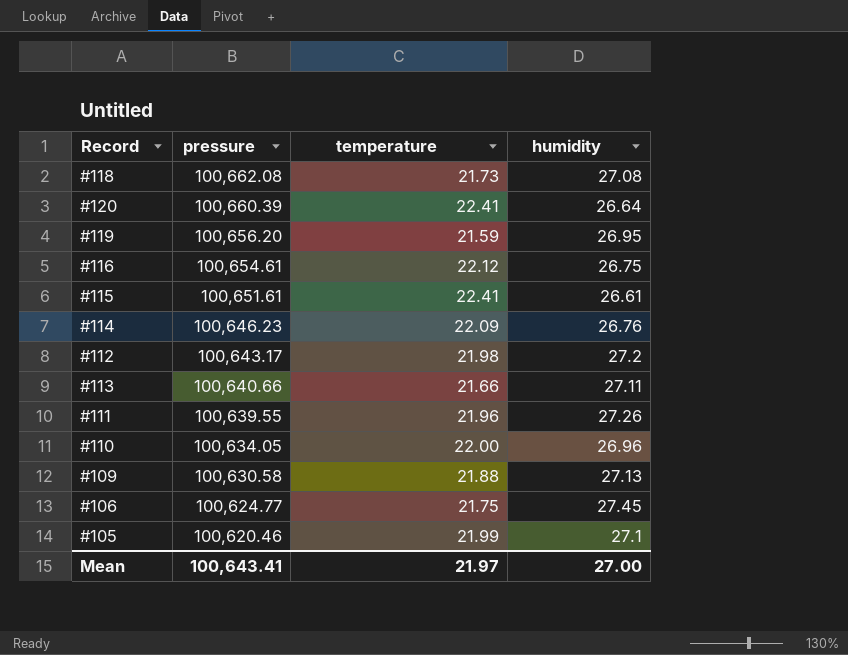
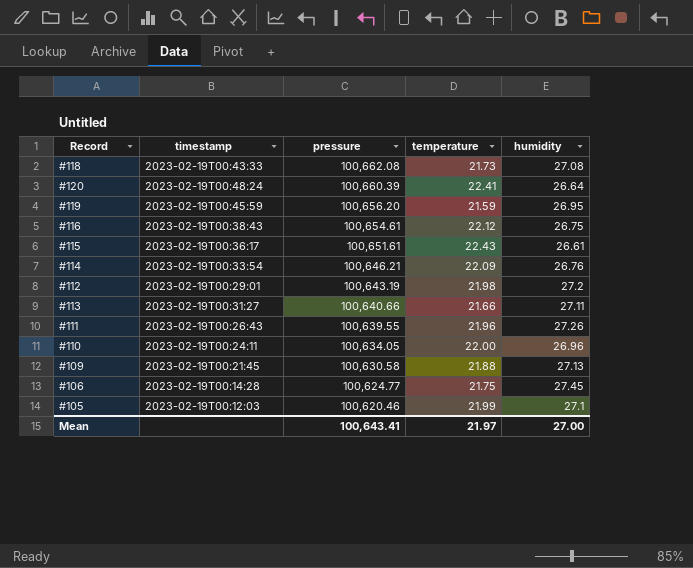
column timestamp | position: none -> 2
#115 | temperature: 22.41 -> 22.43
#114 | pressure: 100,646.23 -> 100,646.21
#112 | pressure: 100,643.17 -> 100,643.19

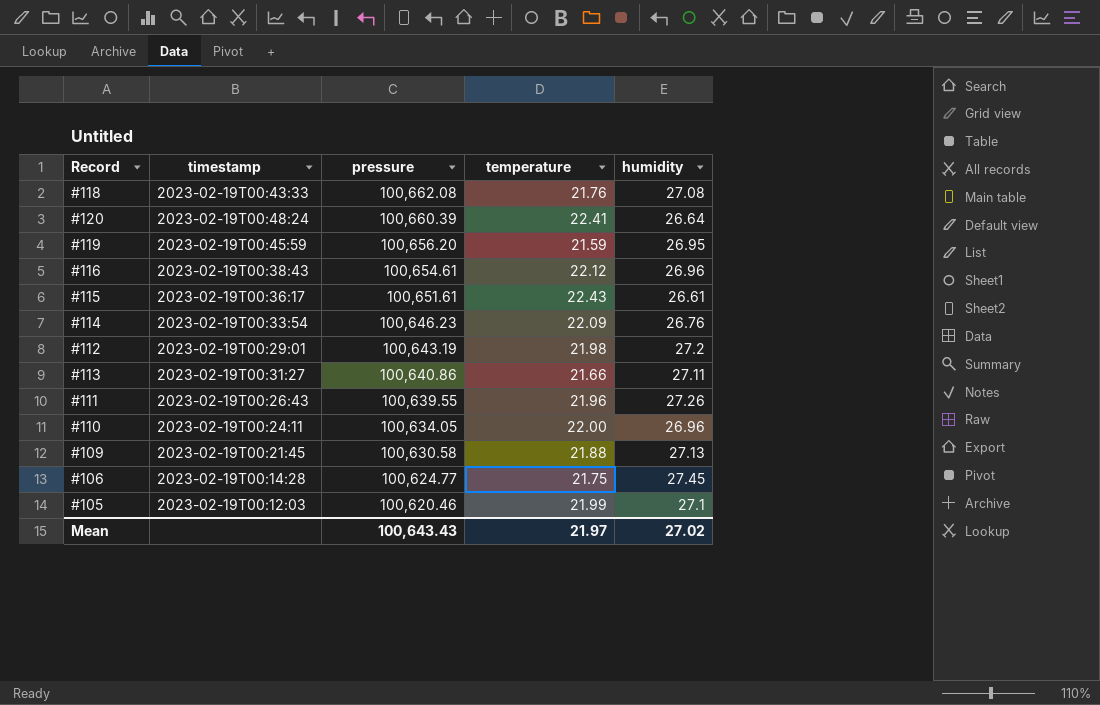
#118 | temperature: 21.73 -> 21.76
#116 | humidity: 26.75 -> 26.96
#114 | pressure: 100,646.21 -> 100,646.23
#113 | pressure: 100,640.66 -> 100,640.86
Mean | pressure: 100,643.41 -> 100,643.43
Mean | humidity: 27.00 -> 27.02

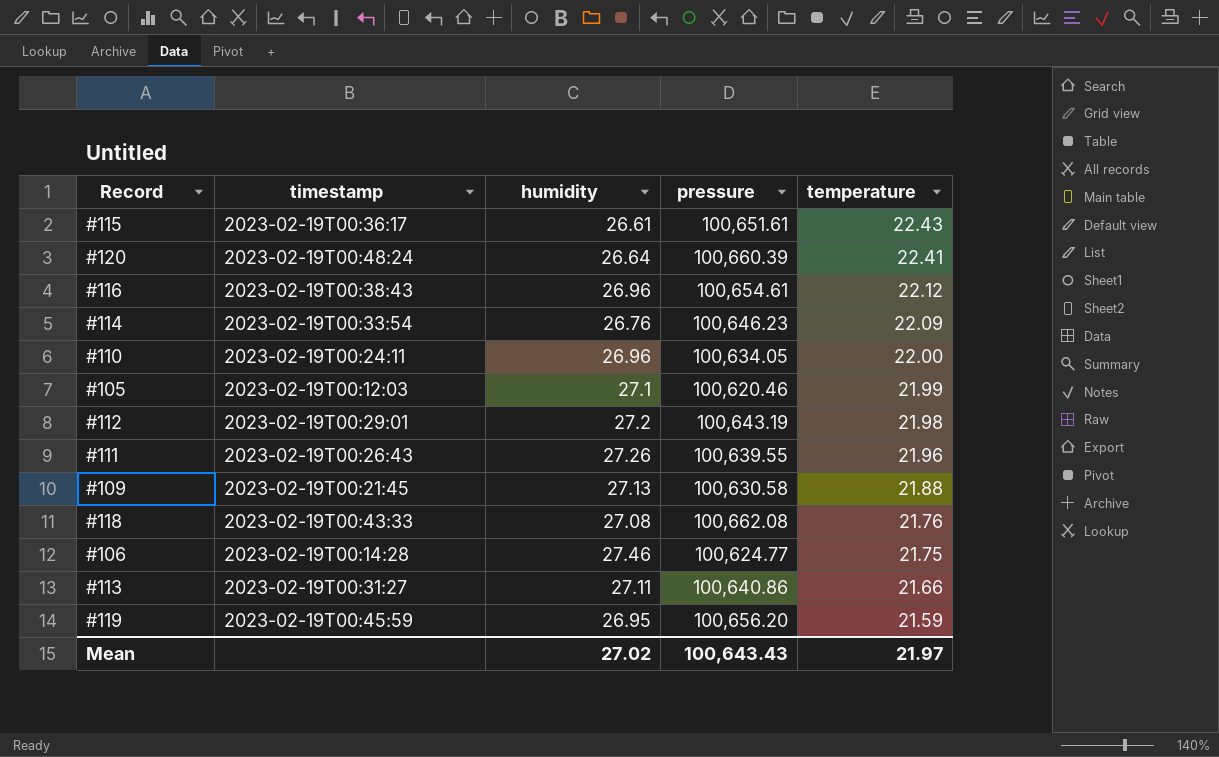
row order: pressure descending -> temperature descending
column humidity | position: 5 -> 3
#106 | humidity: 27.45 -> 27.46

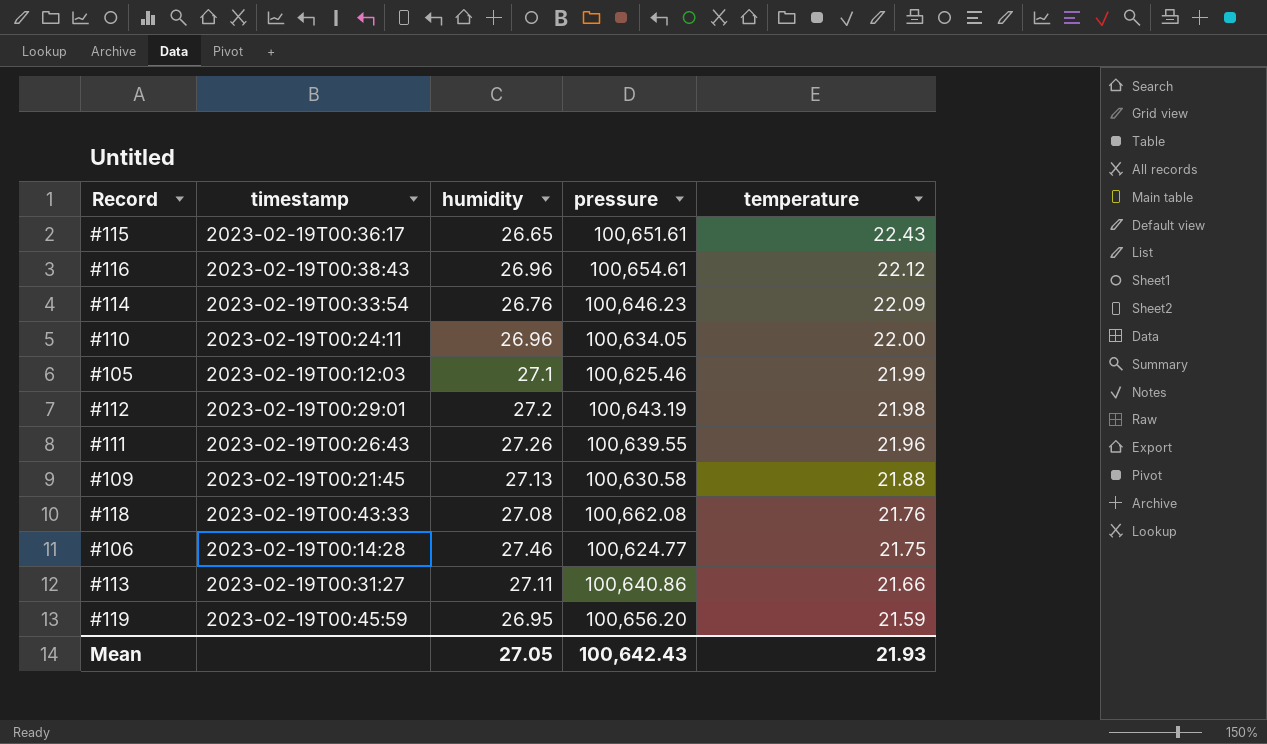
row #120: 2023-02-19T00:48:24 | 26.64 | 100,660.39 | 22.41 -> none
#115 | humidity: 26.61 -> 26.65
#105 | pressure: 100,620.46 -> 100,625.46
Mean | humidity: 27.02 -> 27.05
Mean | pressure: 100,643.43 -> 100,642.43
Mean | temperature: 21.97 -> 21.93

